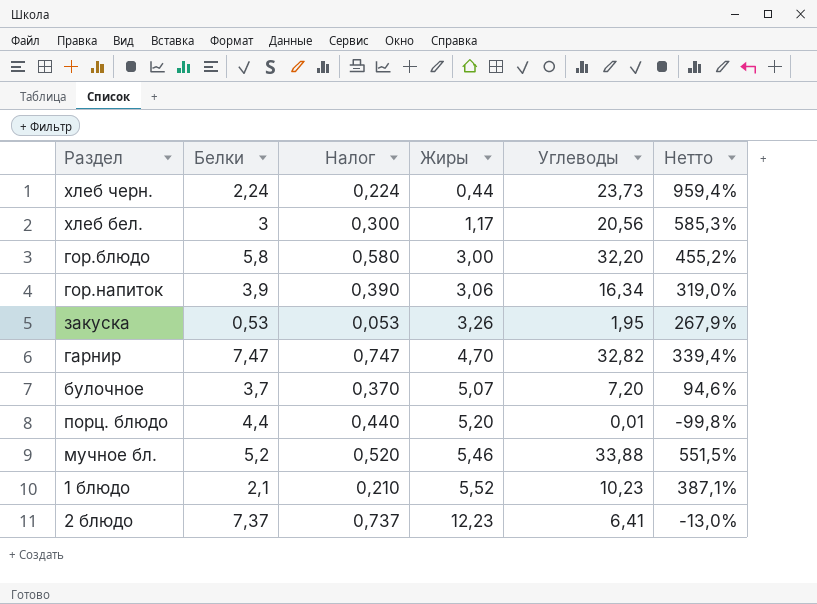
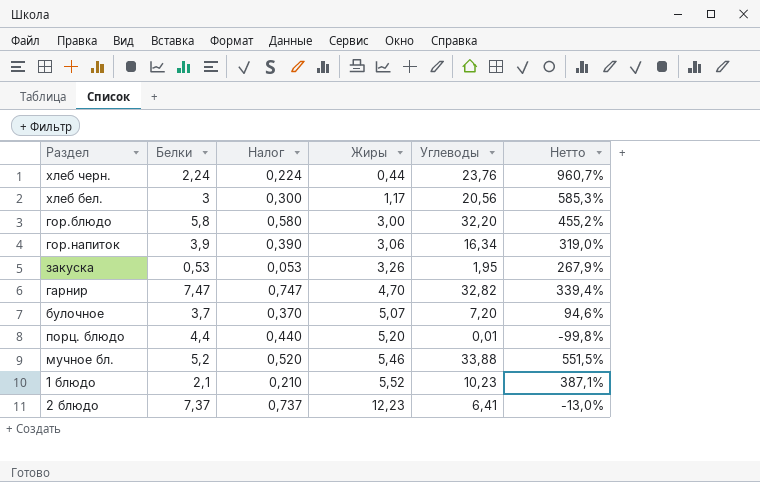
хлеб черн. | Углеводы: 23,73 -> 23,76
хлеб черн. | Нетто: 959,4% -> 960,7%

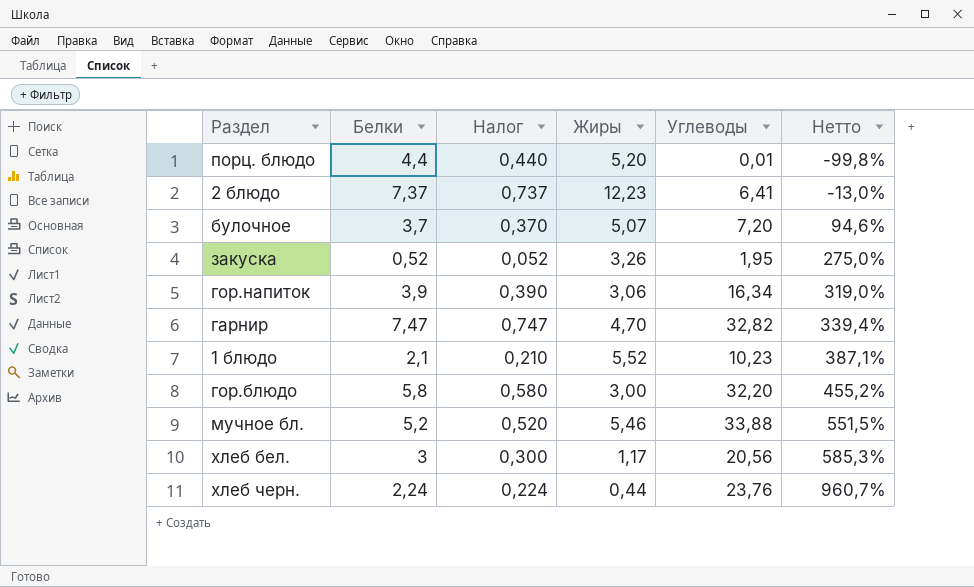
row order: Жиры ascending -> Нетто ascending
закуска | Белки: 0,53 -> 0,52
закуска | Налог: 0,053 -> 0,052
закуска | Нетто: 267,9% -> 275,0%

